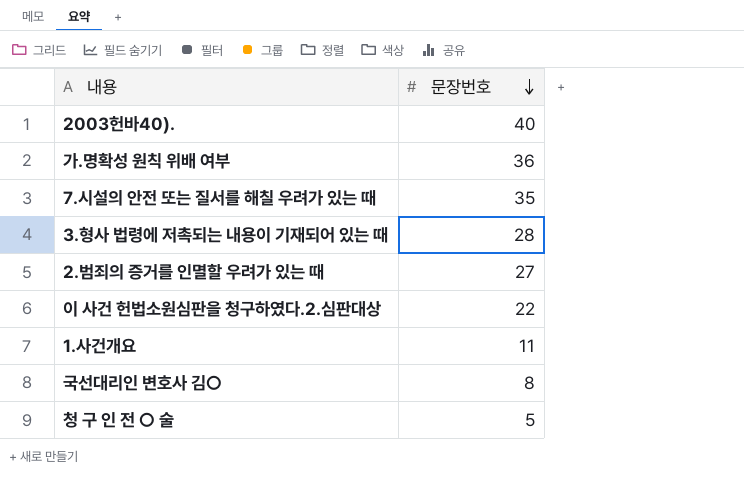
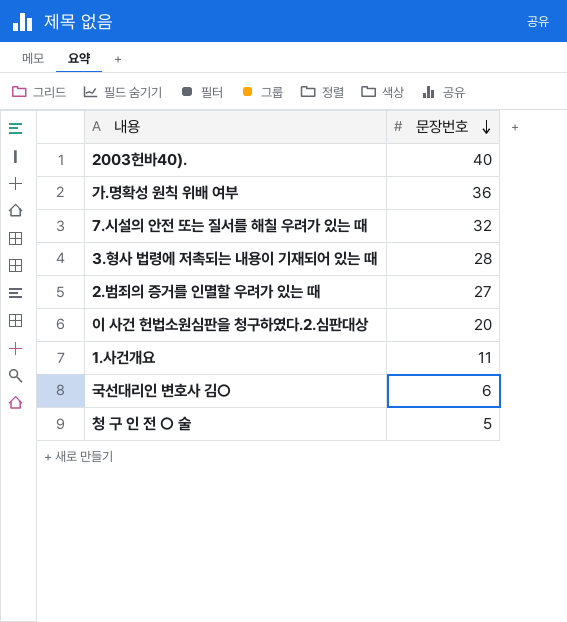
7.시설의 안전 또는 질서를 해칠 우려가 있는 때 | 문장번호: 35 -> 32
이 사건 헌법소원심판을 청구하였다.2.심판대상 | 문장번호: 22 -> 20
국선대리인 변호사 김○ | 문장번호: 8 -> 6

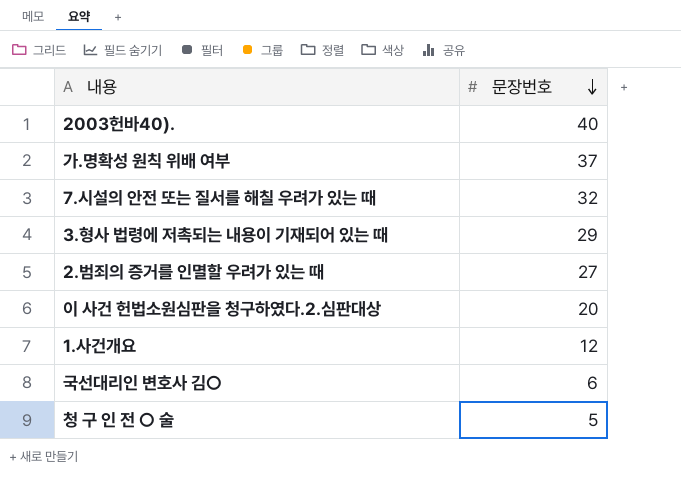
가.명확성 원칙 위배 여부 | 문장번호: 36 -> 37
3.형사 법령에 저촉되는 내용이 기재되어 있는 때 | 문장번호: 28 -> 29
1.사건개요 | 문장번호: 11 -> 12

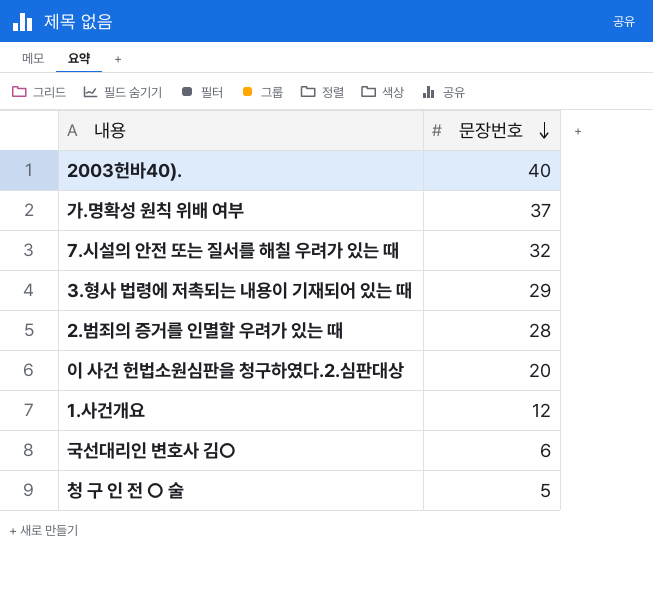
2.범죄의 증거를 인멸할 우려가 있는 때 | 문장번호: 27 -> 28

